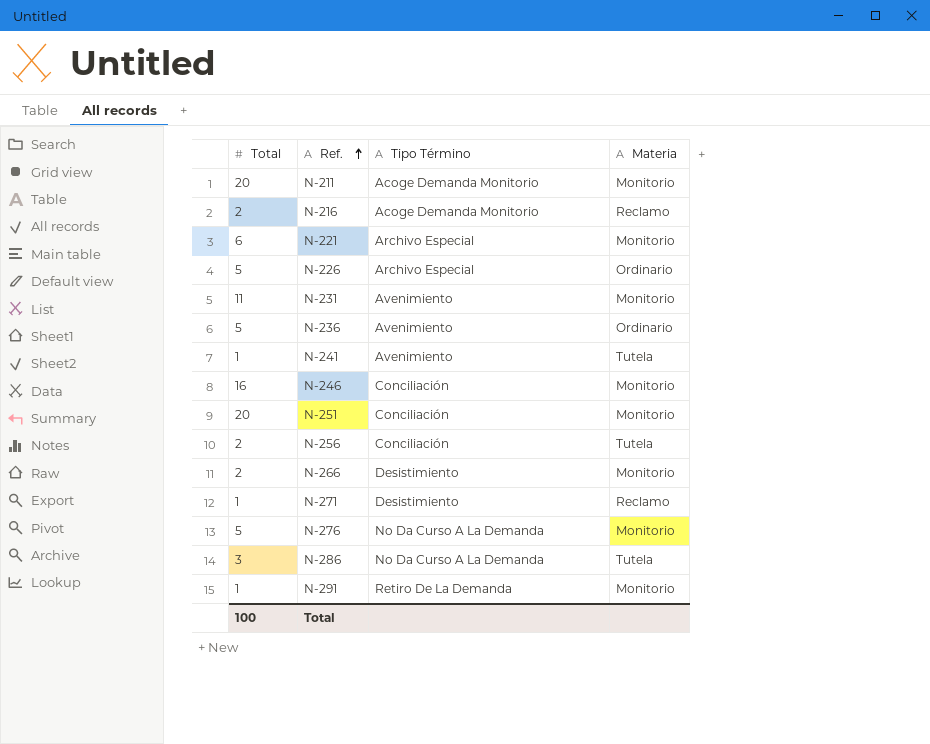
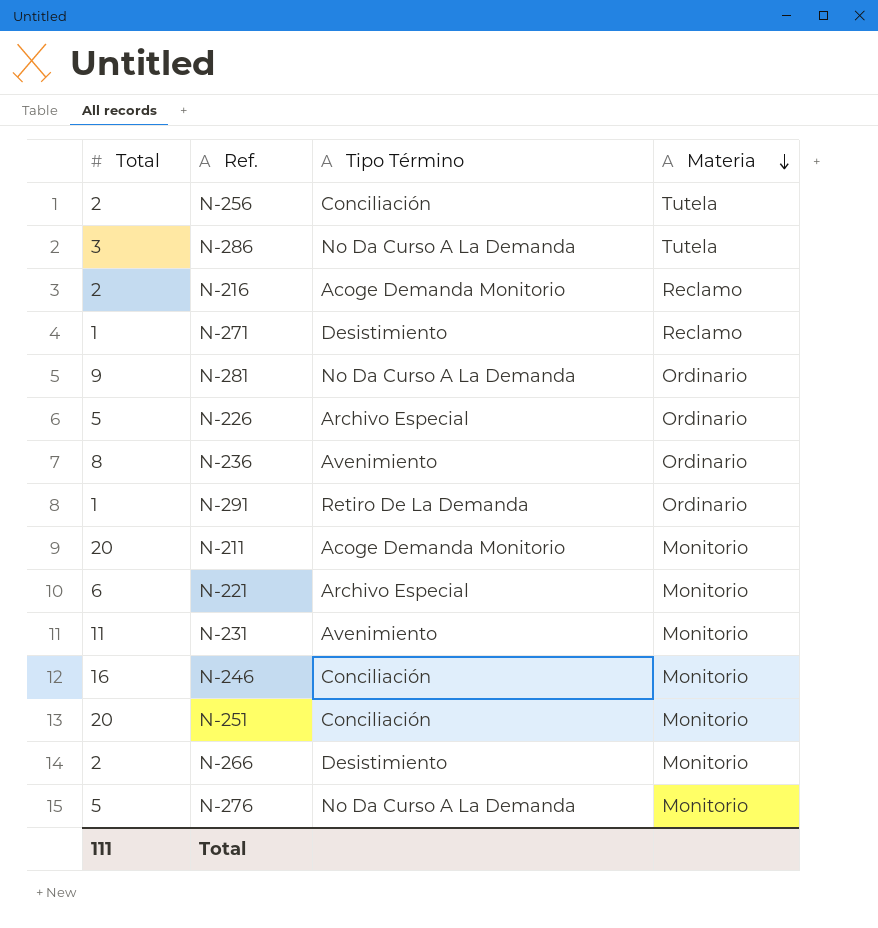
row order: Ref. ascending -> Materia descending
row N-241: 1 | Avenimiento | Tutela -> none
row N-281: none -> 9 | No Da Curso A La Demanda | Ordinario
N-236 | Total: 5 -> 8
N-291 | Materia: Monitorio -> Ordinario
Total | Total: 100 -> 111

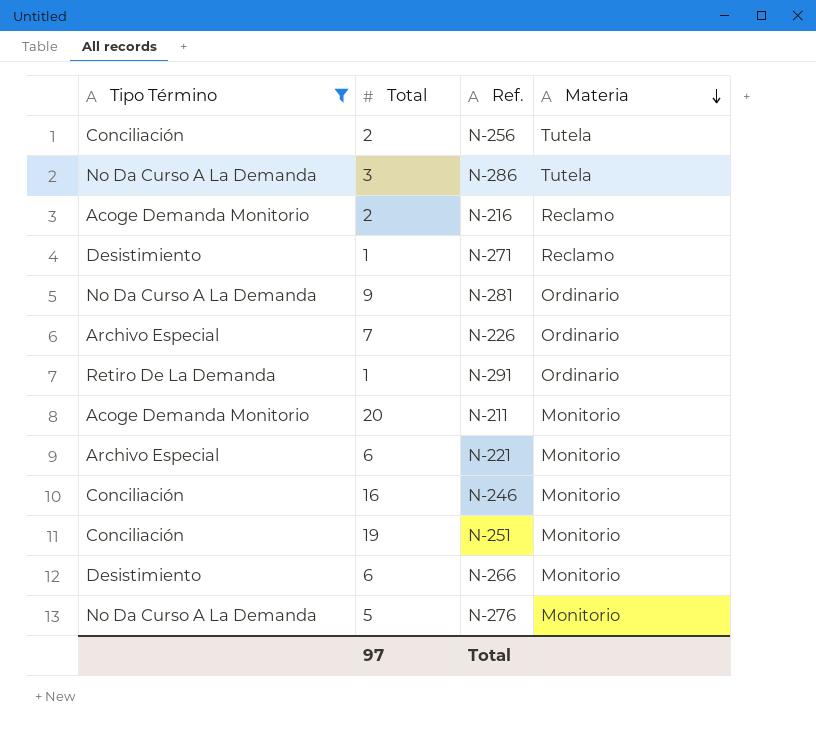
filter: none -> Tipo Término != Avenimiento
column Tipo Término | position: 3 -> 1
N-226 | Total: 5 -> 7
N-251 | Total: 20 -> 19
N-266 | Total: 2 -> 6
Total | Total: 111 -> 97

